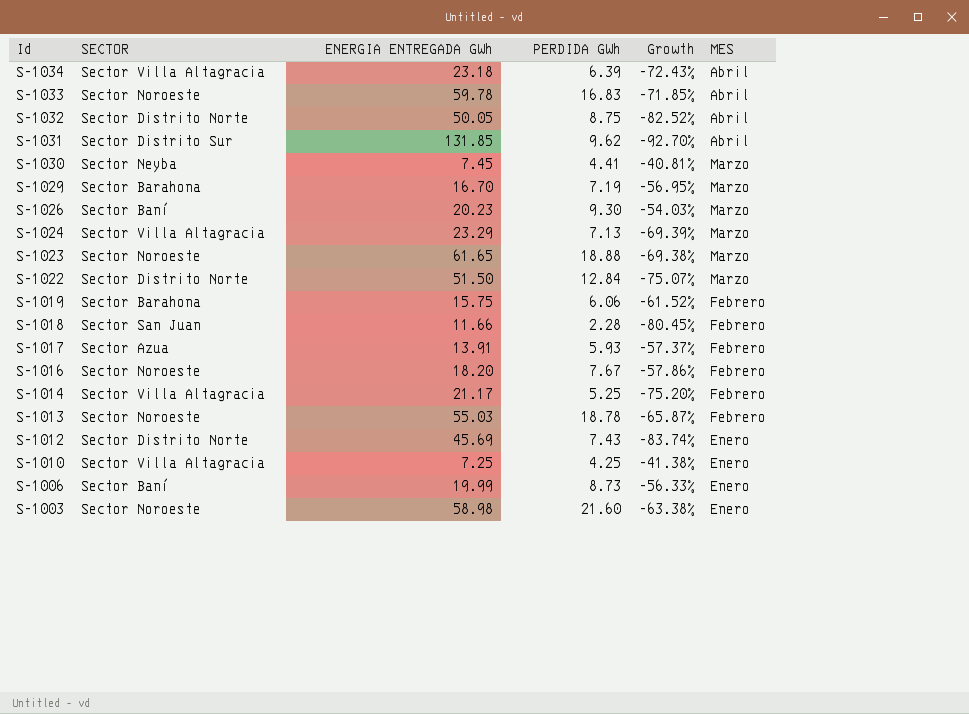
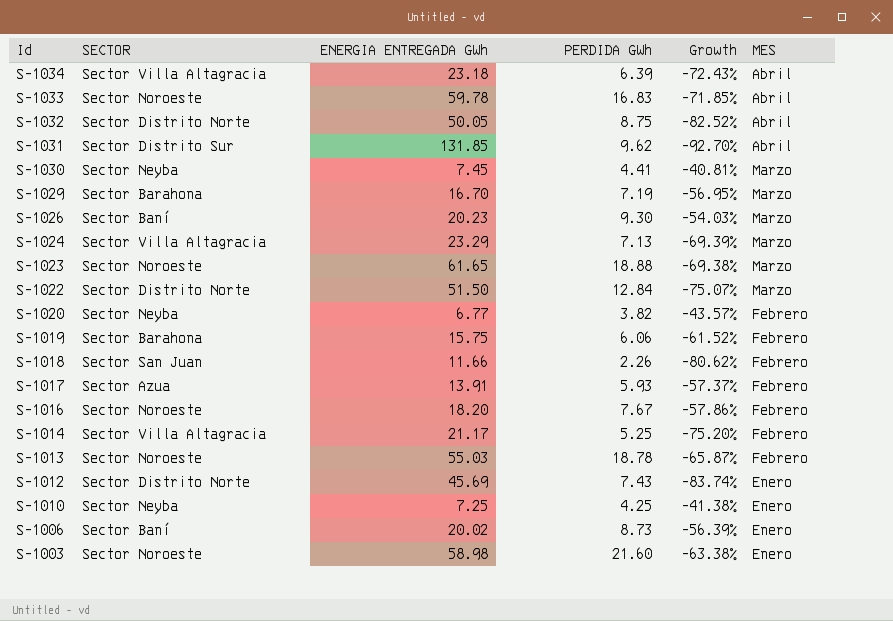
row S-1020: none -> Sector Neyba | 6.77 | 3.82 | -43.57% | Febrero
S-1018 | PERDIDA GWh: 2.28 -> 2.26
S-1018 | Growth: -80.45% -> -80.62%
S-1010 | SECTOR: Sector Villa Altagracia -> Sector Neyba
S-1006 | ENERGIA ENTREGADA GWh: 19.99 -> 20.02
S-1006 | Growth: -56.33% -> -56.39%

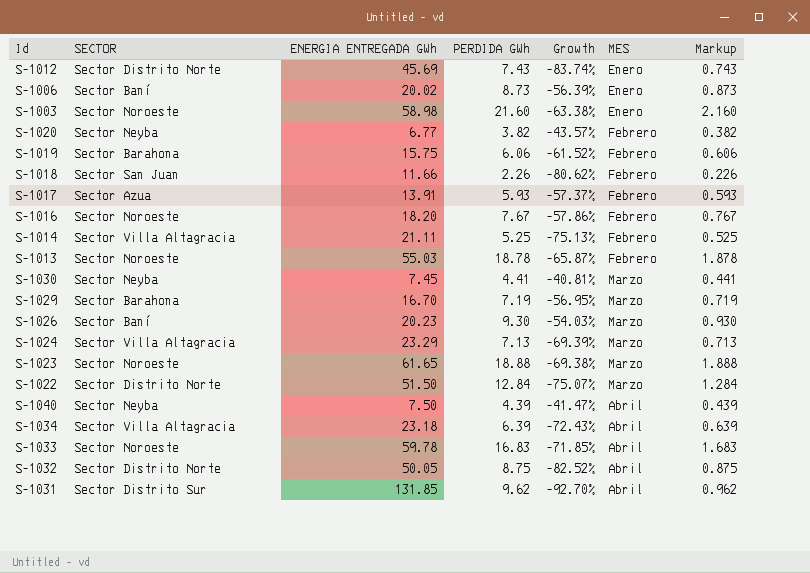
row order: Id descending -> MES ascending
column Markup | formula: none -> [PERDIDA GWh] * 0.1
row S-1010: Sector Neyba | 7.25 | 4.25 | -41.38% | Enero -> none
S-1014 | ENERGIA ENTREGADA GWh: 21.17 -> 21.11
S-1014 | Growth: -75.20% -> -75.13%
row S-1040: none -> Sector Neyba | 7.50 | 4.39 | -41.47% | Abril | 0.439

